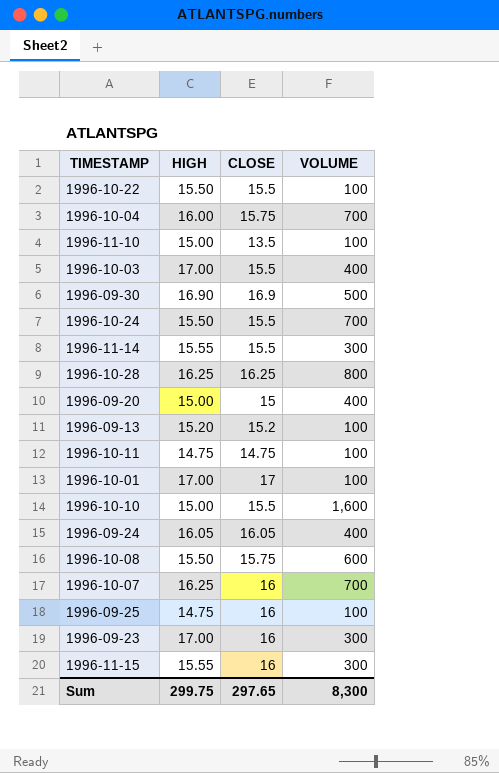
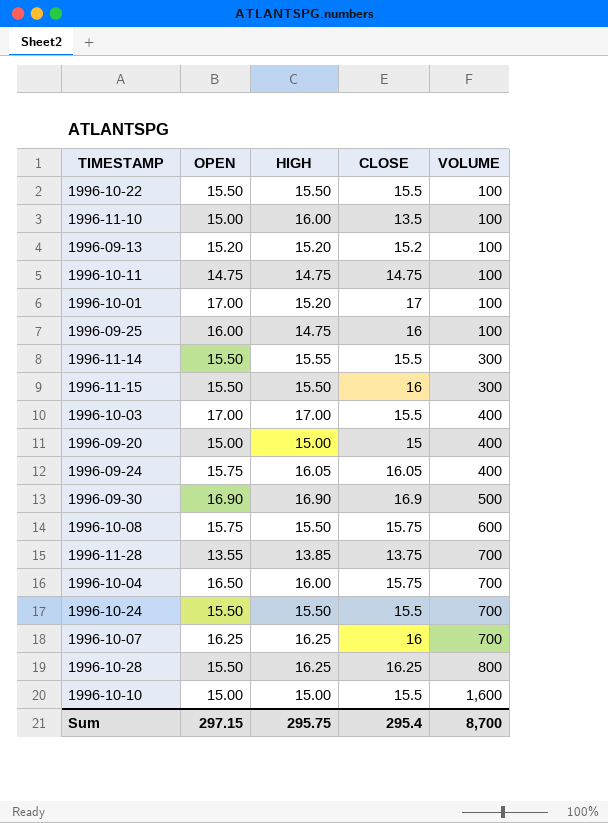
row order: none -> VOLUME ascending
column OPEN | position: none -> 2
row 1996-09-23: 17.00 | 16 | 300 -> none
1996-11-10 | HIGH: 15.00 -> 16.00
1996-10-01 | HIGH: 17.00 -> 15.20
1996-11-15 | HIGH: 15.55 -> 15.50
row 1996-11-28: none -> 13.55 | 13.85 | 13.75 | 700
Sum | HIGH: 299.75 -> 295.75
Sum | CLOSE: 297.65 -> 295.4
Sum | VOLUME: 8,300 -> 8,700

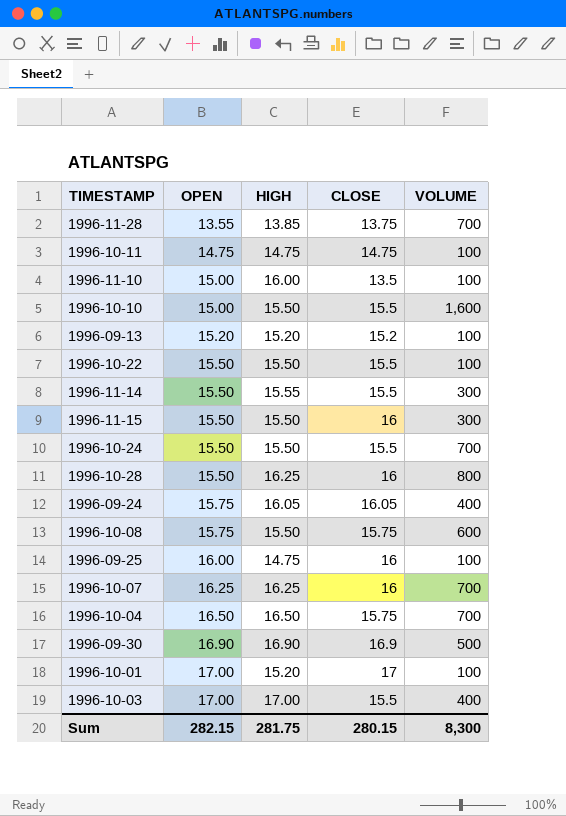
row order: VOLUME ascending -> OPEN ascending
row 1996-09-20: 15.00 | 15.00 | 15 | 400 -> none
1996-10-10 | HIGH: 15.00 -> 15.50
1996-10-28 | CLOSE: 16.25 -> 16
1996-10-04 | HIGH: 16.00 -> 16.50
Sum | OPEN: 297.15 -> 282.15
Sum | HIGH: 295.75 -> 281.75
Sum | CLOSE: 295.4 -> 280.15
Sum | VOLUME: 8,700 -> 8,300

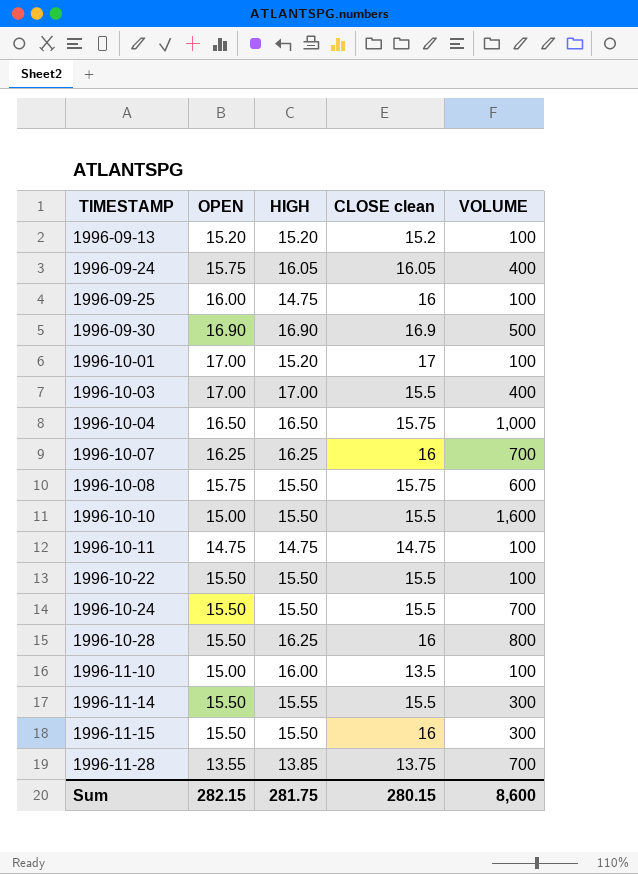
row order: OPEN ascending -> TIMESTAMP ascending
column name: CLOSE -> CLOSE clean
1996-10-04 | VOLUME: 700 -> 1,000
Sum | VOLUME: 8,300 -> 8,600

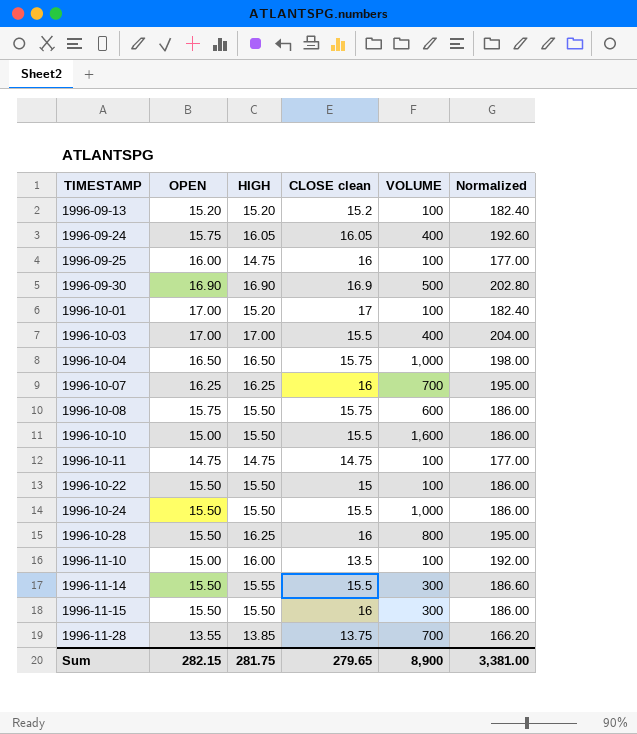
column Normalized | formula: none -> [HIGH] * 12
1996-10-22 | CLOSE clean: 15.5 -> 15
1996-10-24 | VOLUME: 700 -> 1,000
Sum | CLOSE clean: 280.15 -> 279.65
Sum | VOLUME: 8,600 -> 8,900

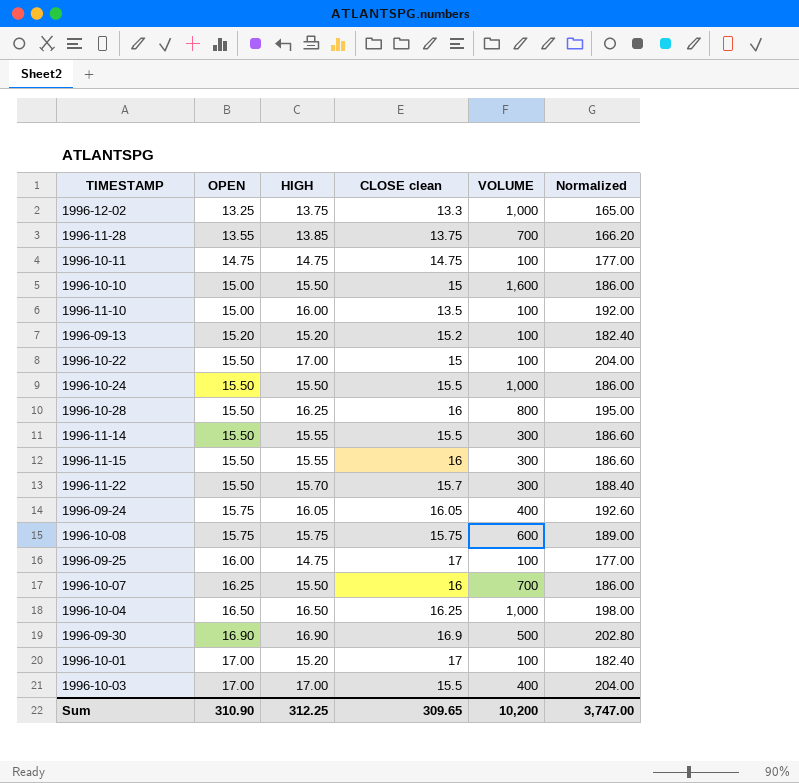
row order: TIMESTAMP ascending -> OPEN ascending
row 1996-12-02: none -> 13.25 | 13.75 | 13.3 | 1,000 | 165.00
1996-10-10 | CLOSE clean: 15.5 -> 15
1996-10-22 | HIGH: 15.50 -> 17.00
1996-10-22 | Normalized: 186.00 -> 204.00
1996-11-15 | HIGH: 15.50 -> 15.55
1996-11-15 | Normalized: 186.00 -> 186.60
row 1996-11-22: none -> 15.50 | 15.70 | 15.7 | 300 | 188.40
1996-10-08 | HIGH: 15.50 -> 15.75
1996-10-08 | Normalized: 186.00 -> 189.00
1996-09-25 | CLOSE clean: 16 -> 17
1996-10-07 | HIGH: 16.25 -> 15.50
1996-10-07 | Normalized: 195.00 -> 186.00
1996-10-04 | CLOSE clean: 15.75 -> 16.25
Sum | OPEN: 282.15 -> 310.90
Sum | HIGH: 281.75 -> 312.25
Sum | CLOSE clean: 279.65 -> 309.65
Sum | VOLUME: 8,900 -> 10,200
Sum | Normalized: 3,381.00 -> 3,747.00

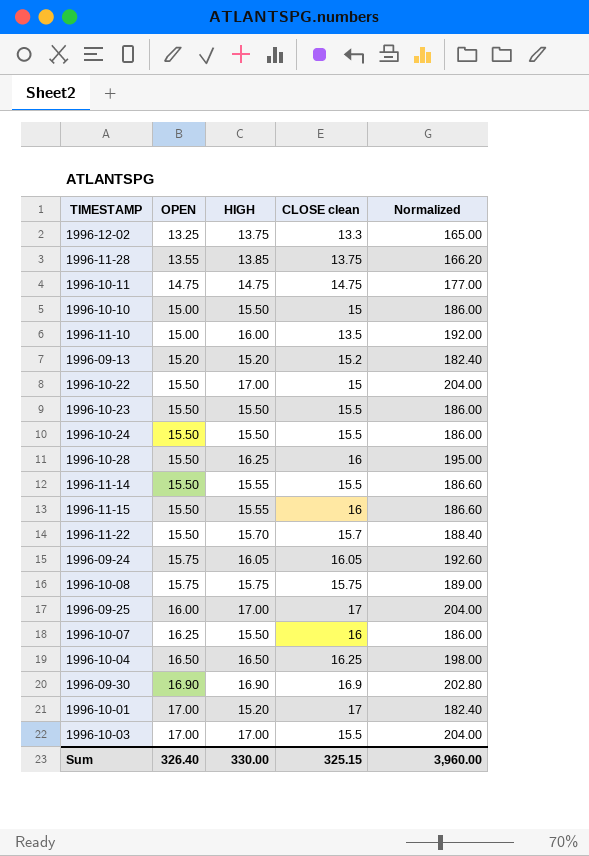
column VOLUME | position: 5 -> none
row 1996-10-23: none -> 15.50 | 15.50 | 15.5 | 186.00
1996-09-25 | HIGH: 14.75 -> 17.00
1996-09-25 | Normalized: 177.00 -> 204.00
Sum | OPEN: 310.90 -> 326.40
Sum | HIGH: 312.25 -> 330.00
Sum | CLOSE clean: 309.65 -> 325.15
Sum | Normalized: 3,747.00 -> 3,960.00

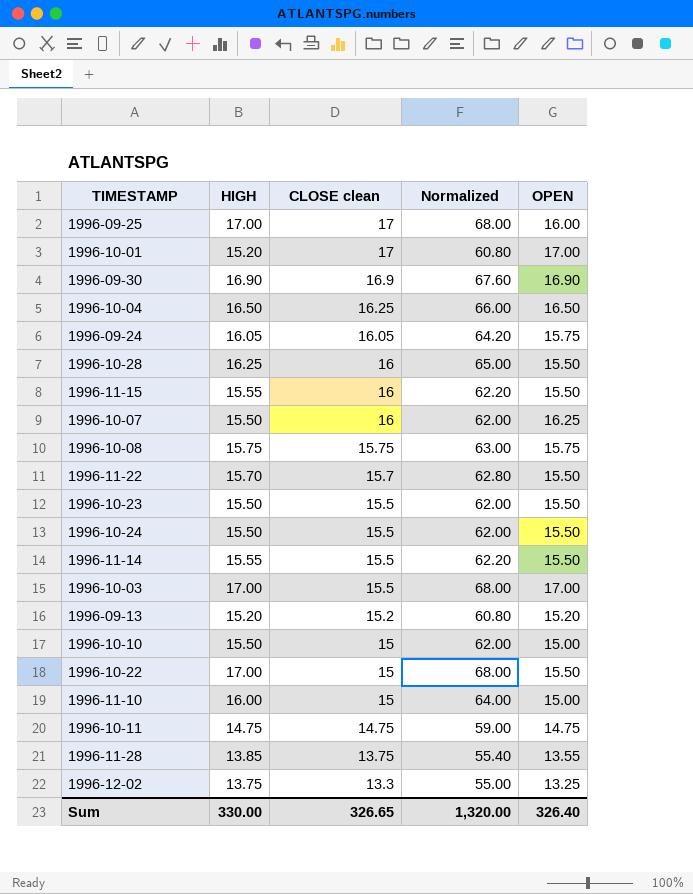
row order: OPEN ascending -> CLOSE clean descending
column Normalized | formula: [HIGH] * 12 -> [HIGH] * 4
column OPEN | position: 2 -> 5
1996-11-10 | CLOSE clean: 13.5 -> 15
Sum | CLOSE clean: 325.15 -> 326.65
Sum | Normalized: 3,960.00 -> 1,320.00

